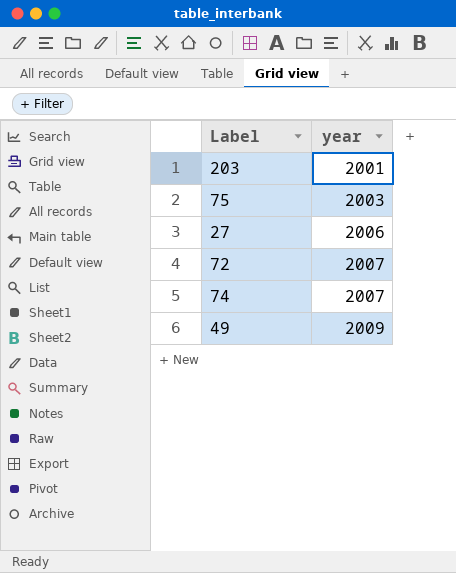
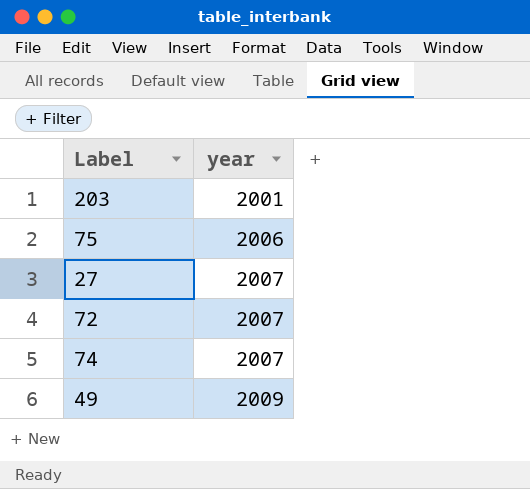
75 | year: 2003 -> 2006
27 | year: 2006 -> 2007

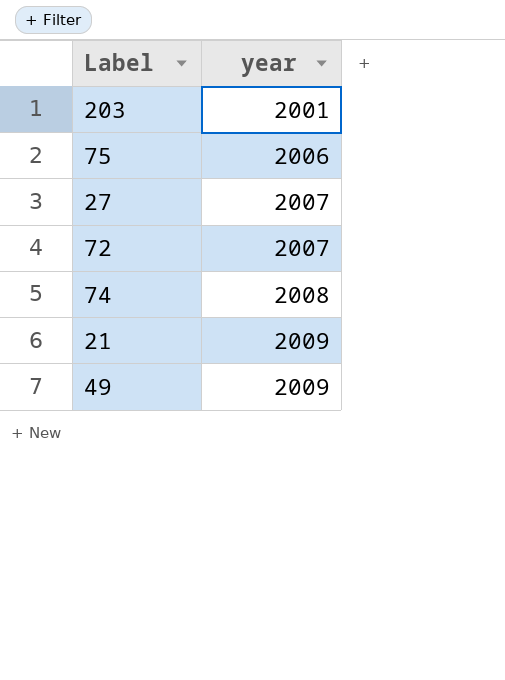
74 | year: 2007 -> 2008
row 21: none -> 2009

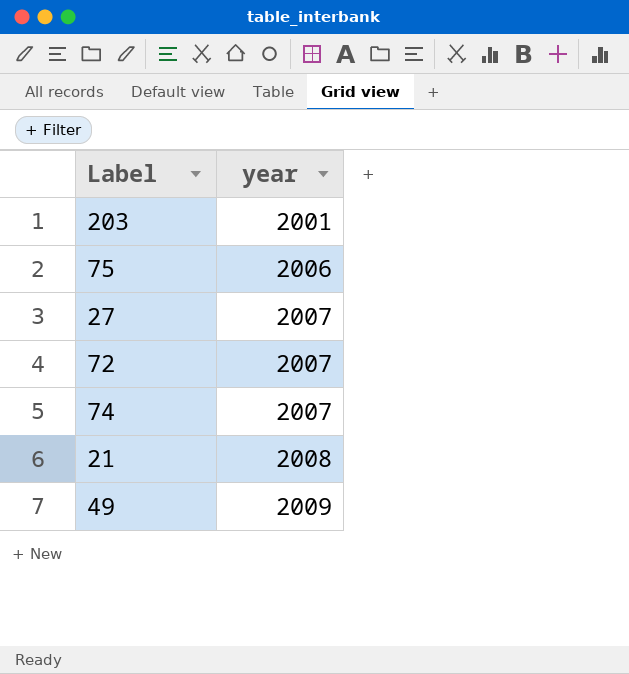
74 | year: 2008 -> 2007
21 | year: 2009 -> 2008

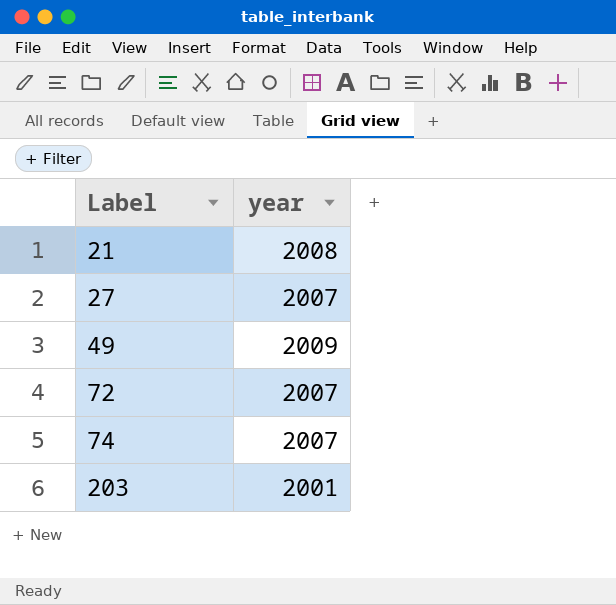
row order: year ascending -> Label ascending
row 75: 2006 -> none

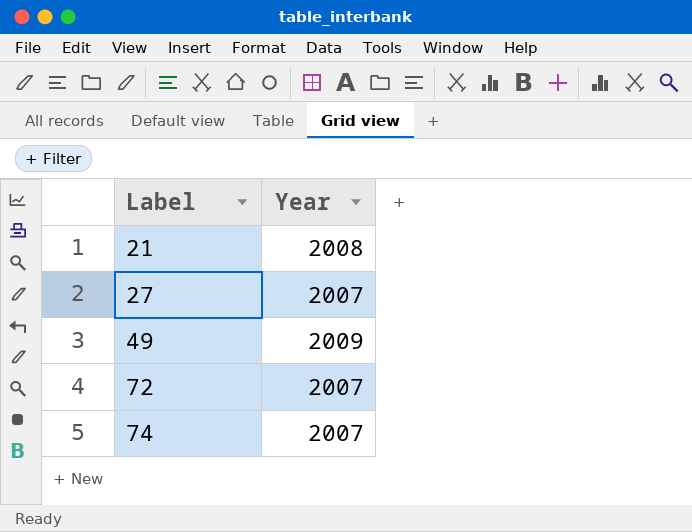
column name: year -> Year
row 203: 2001 -> none

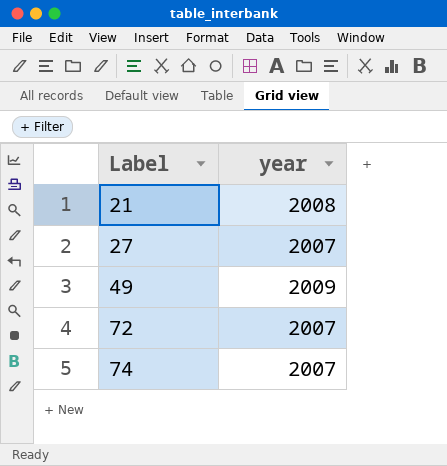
column name: Year -> year

